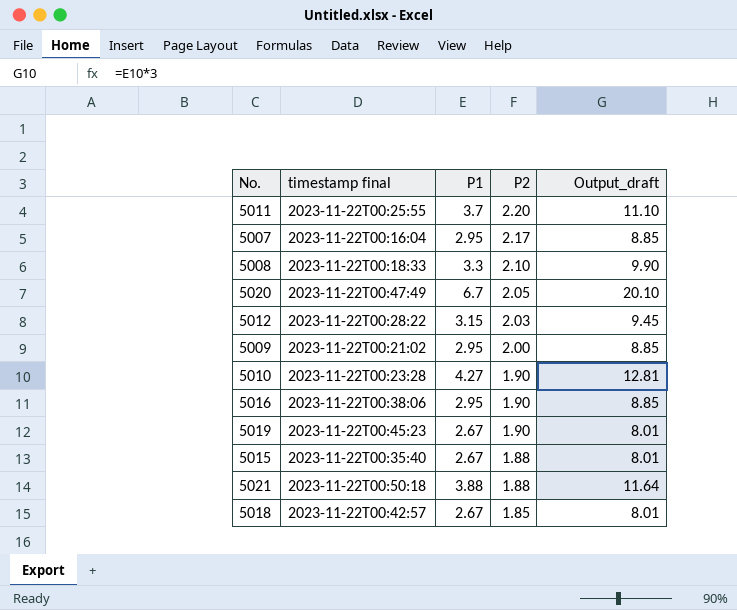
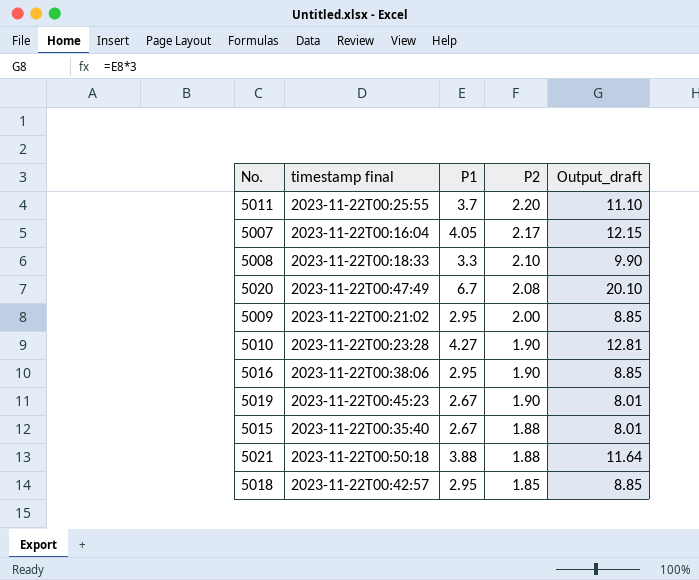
row 5012: 2023-11-22T00:28:22 | 3.15 | 2.03 | 9.45 -> none
5007 | P1: 2.95 -> 4.05
5007 | Output_draft: 8.85 -> 12.15
5020 | P2: 2.05 -> 2.08
5018 | P1: 2.67 -> 2.95
5018 | Output_draft: 8.01 -> 8.85

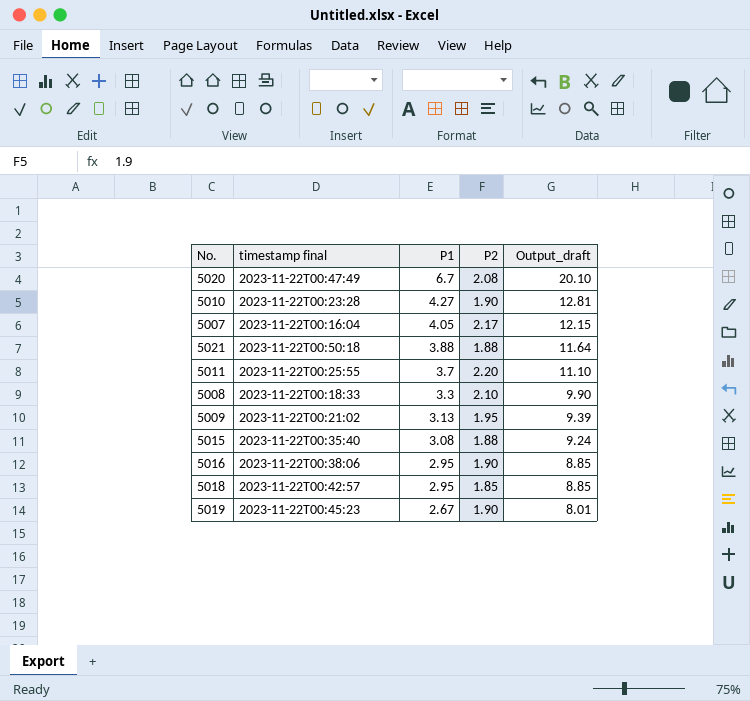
row order: P2 descending -> P1 descending
5009 | P1: 2.95 -> 3.13
5009 | P2: 2.00 -> 1.95
5009 | Output_draft: 8.85 -> 9.39
5015 | P1: 2.67 -> 3.08
5015 | Output_draft: 8.01 -> 9.24

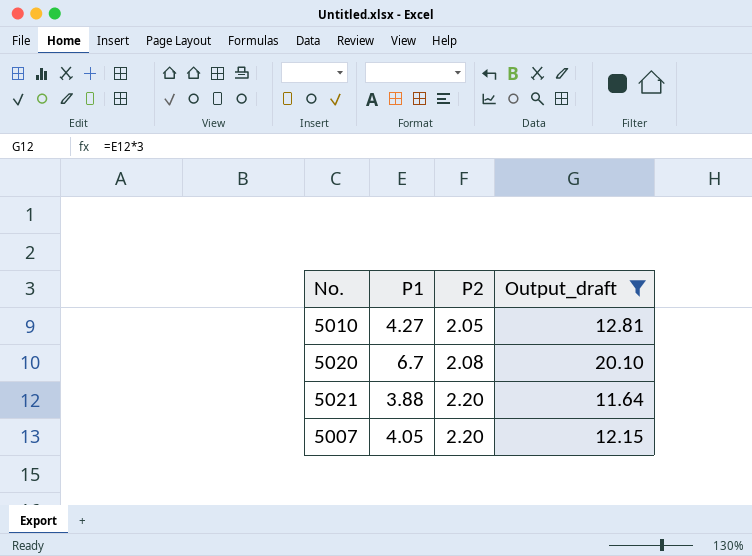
filter: none -> Output_draft >= 11.64
row order: P1 descending -> P2 ascending
column timestamp final | position: 2 -> none
5010 | P2: 1.90 -> 2.05
5021 | P2: 1.88 -> 2.20
5007 | P2: 2.17 -> 2.20

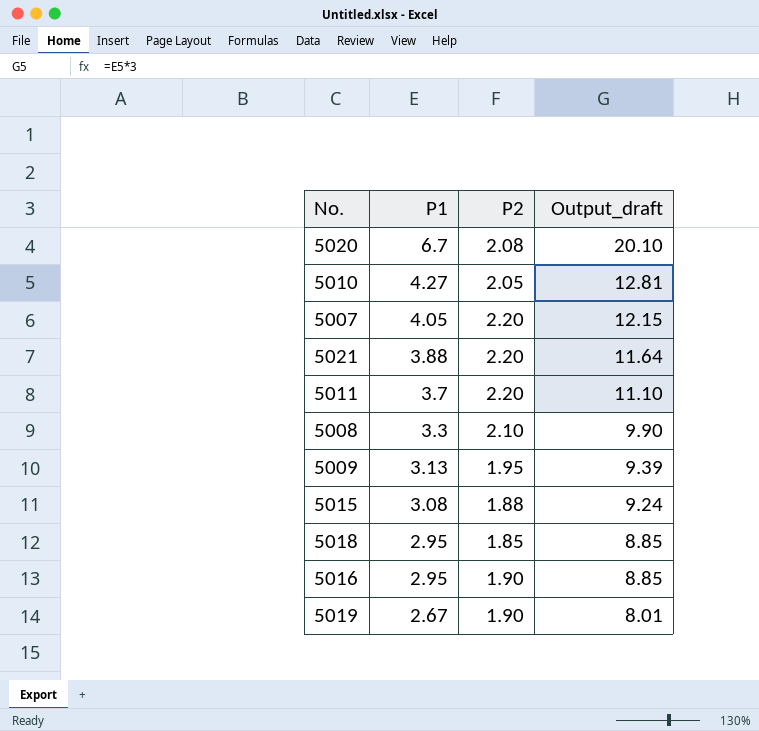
filter: Output_draft >= 11.64 -> none
row order: P2 ascending -> P1 descending

